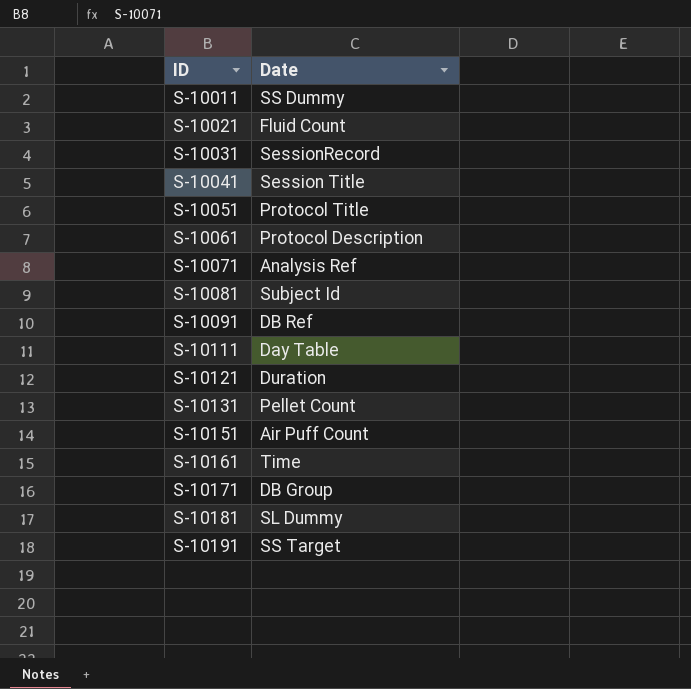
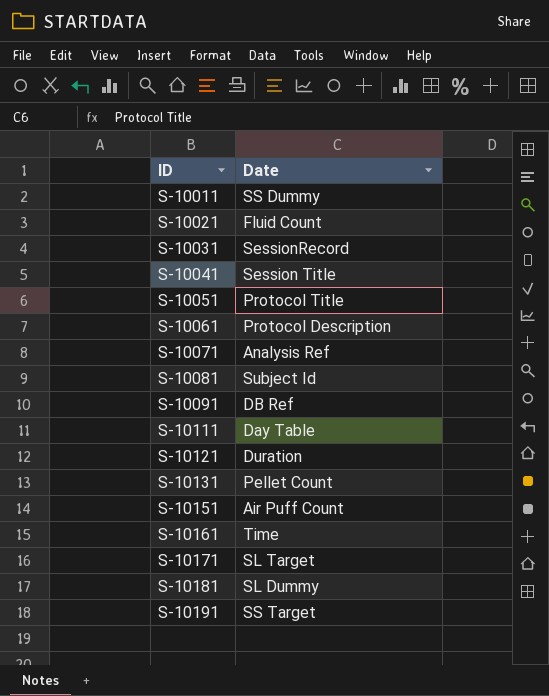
S-10171 | Date: DB Group -> SL Target

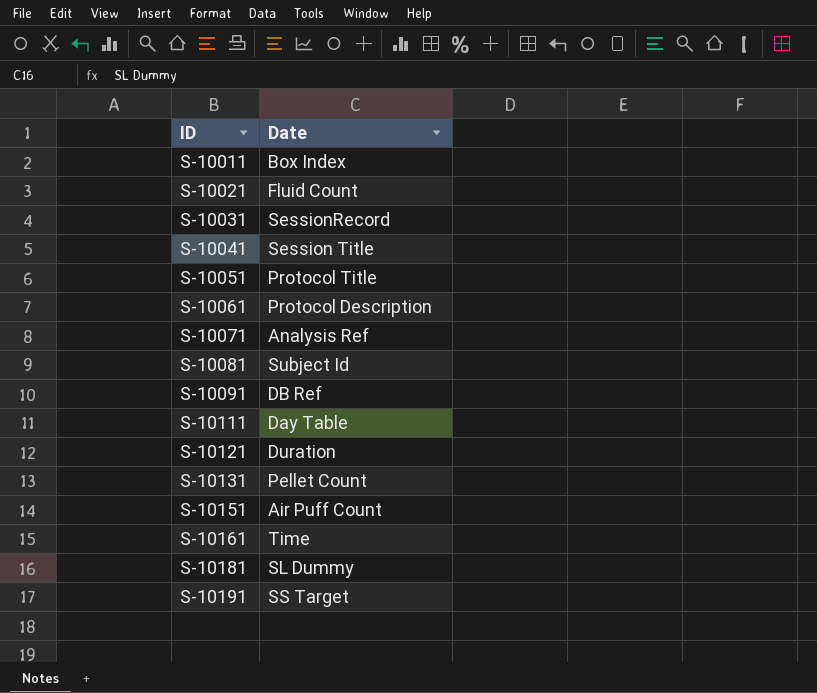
row S-10171: SL Target -> none
S-10011 | Date: SS Dummy -> Box Index

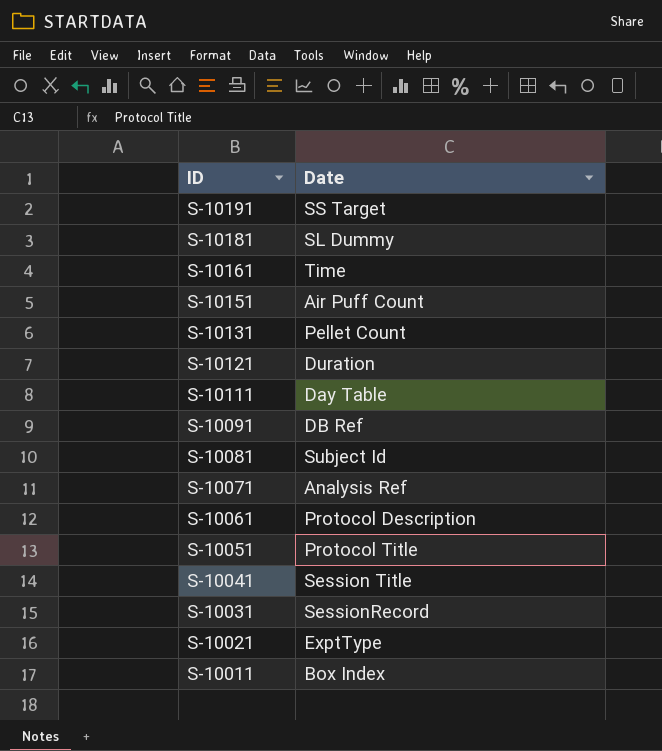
row order: ID ascending -> ID descending
S-10021 | Date: Fluid Count -> ExptType

